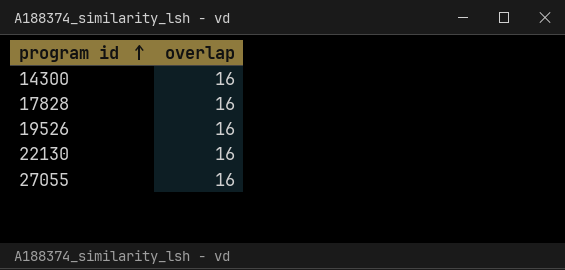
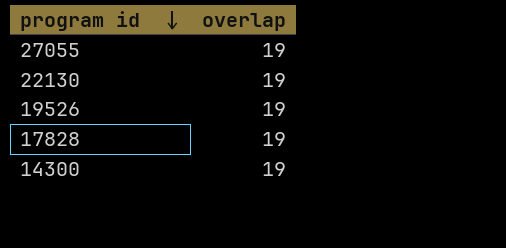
row order: program id ascending -> program id descending
27055 | overlap: 16 -> 19
22130 | overlap: 16 -> 19
19526 | overlap: 16 -> 19
17828 | overlap: 16 -> 19
14300 | overlap: 16 -> 19

